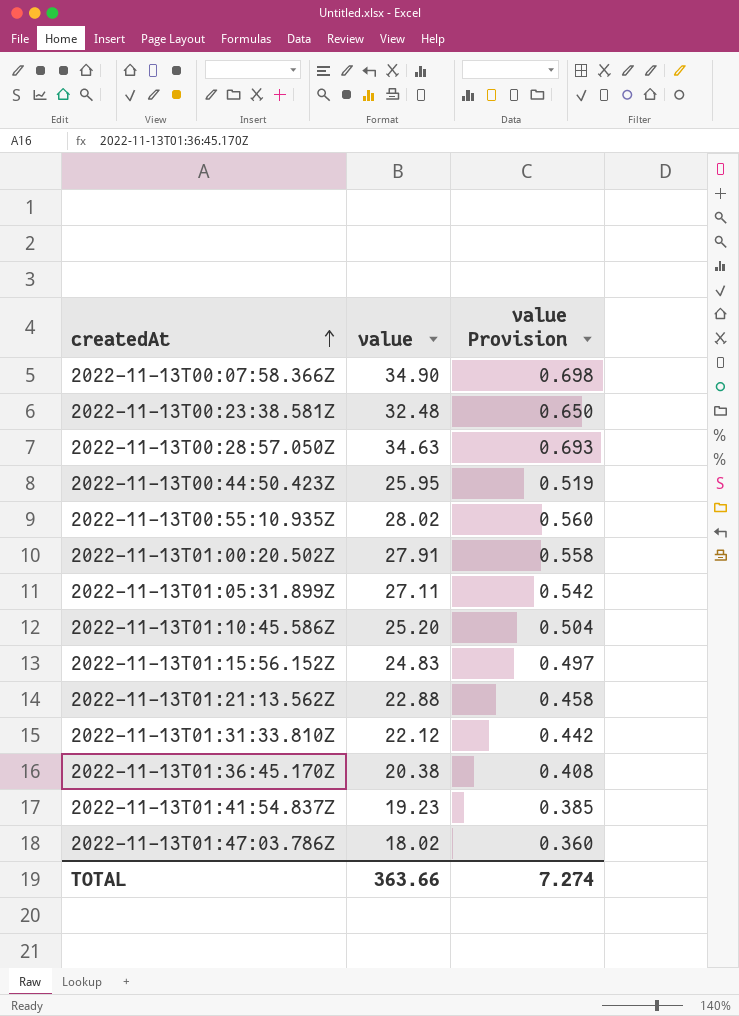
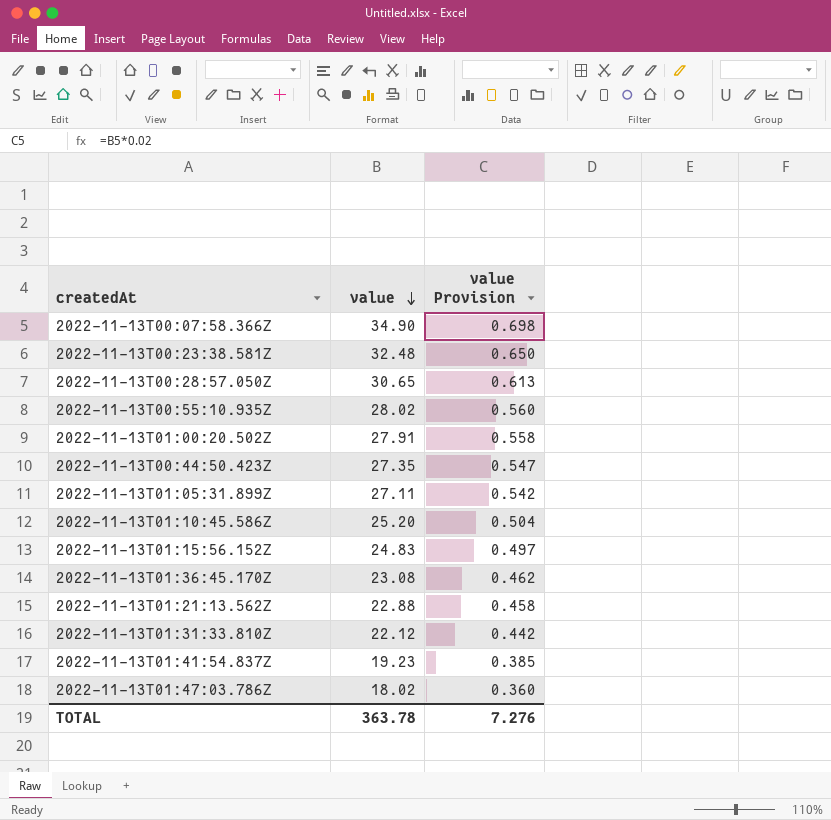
row order: createdAt ascending -> value descending
2022-11-13T00:28:57.050Z | value: 34.63 -> 30.65
2022-11-13T00:28:57.050Z | value Provision: 0.693 -> 0.613
2022-11-13T00:44:50.423Z | value: 25.95 -> 27.35
2022-11-13T00:44:50.423Z | value Provision: 0.519 -> 0.547
2022-11-13T01:36:45.170Z | value: 20.38 -> 23.08
2022-11-13T01:36:45.170Z | value Provision: 0.408 -> 0.462
TOTAL | value: 363.66 -> 363.78
TOTAL | value Provision: 7.274 -> 7.276

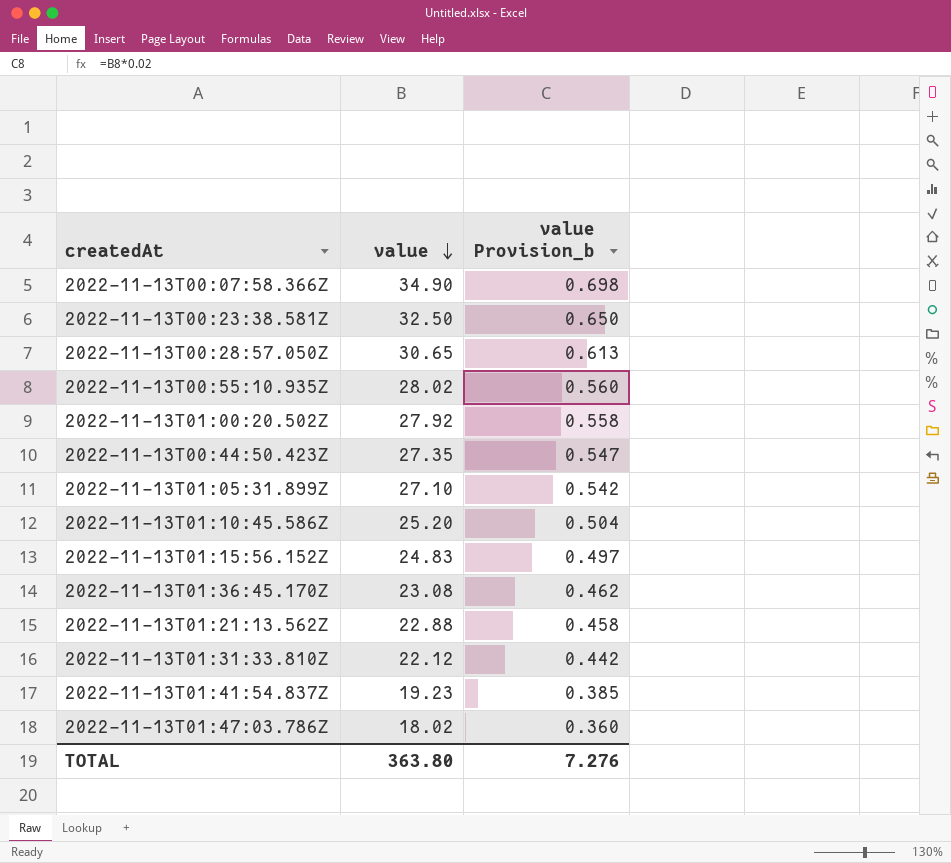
column name: value Provision -> value Provision_b
2022-11-13T00:23:38.581Z | value: 32.48 -> 32.50
2022-11-13T01:00:20.502Z | value: 27.91 -> 27.92
2022-11-13T01:05:31.899Z | value: 27.11 -> 27.10
TOTAL | value: 363.78 -> 363.80

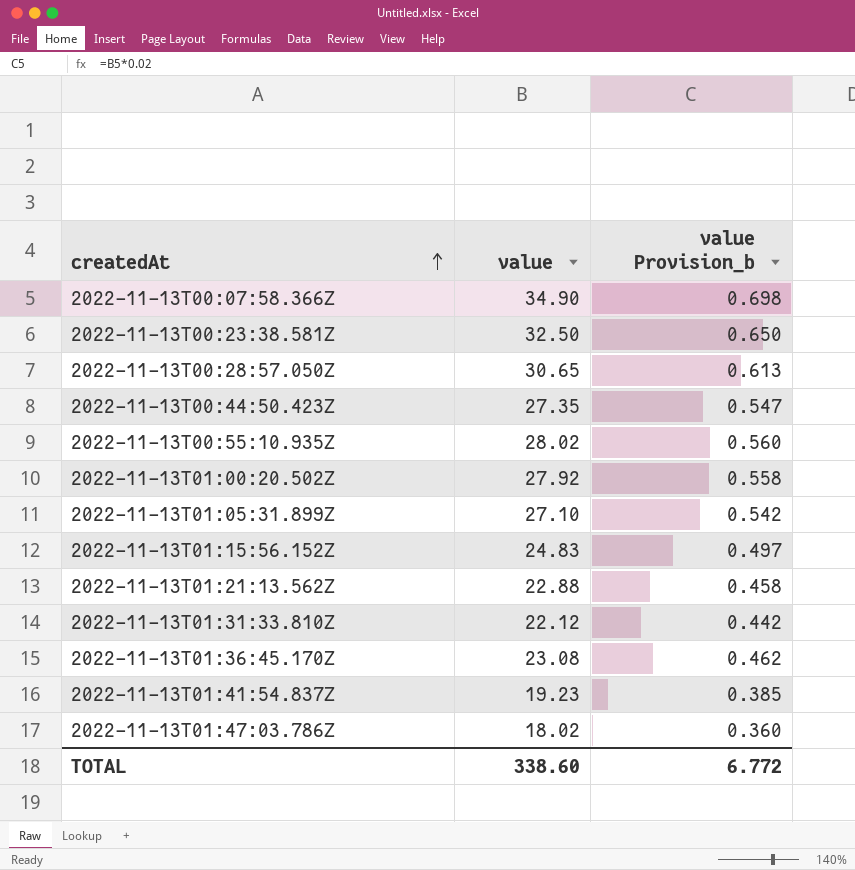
row order: value descending -> createdAt ascending
row 2022-11-13T01:10:45.586Z: 25.20 | 0.504 -> none
TOTAL | value: 363.80 -> 338.60
TOTAL | value Provision_b: 7.276 -> 6.772

